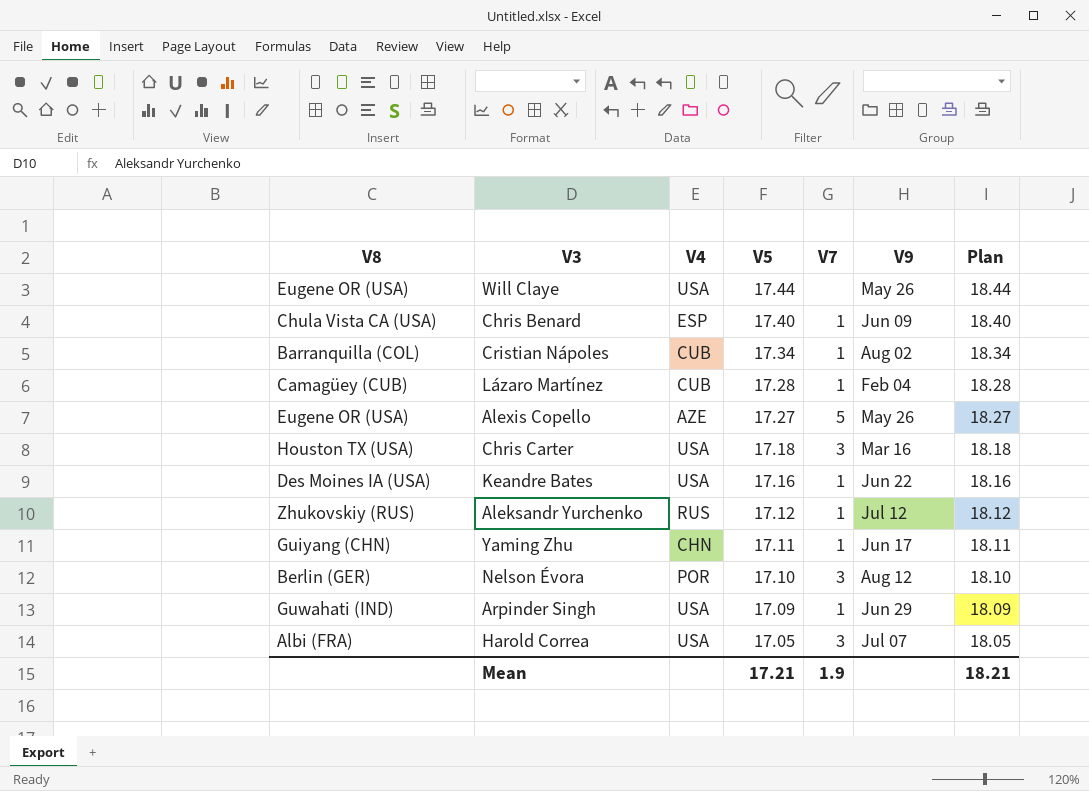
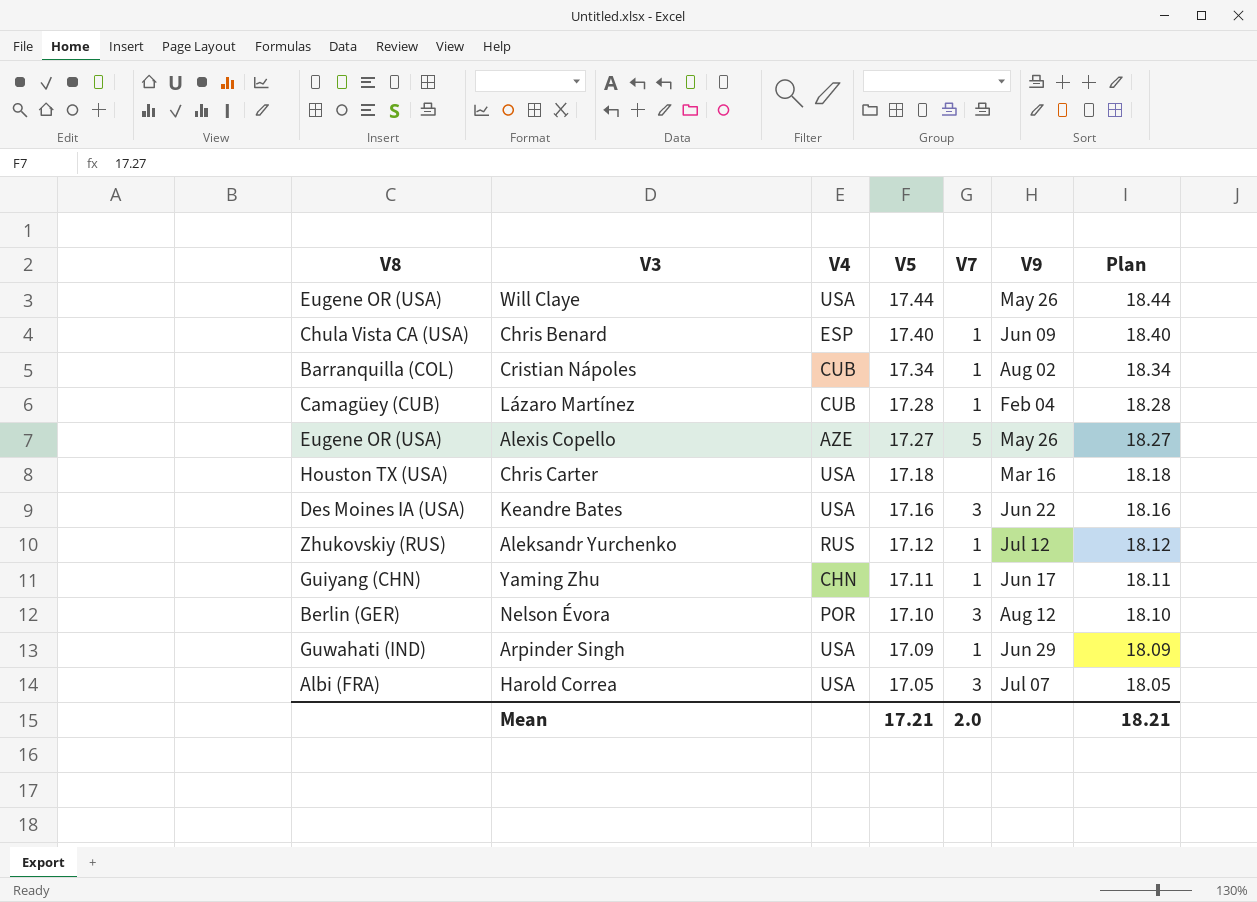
Chris Carter | V7: 3 -> none
Keandre Bates | V7: 1 -> 3
Mean | V7: 1.9 -> 2.0

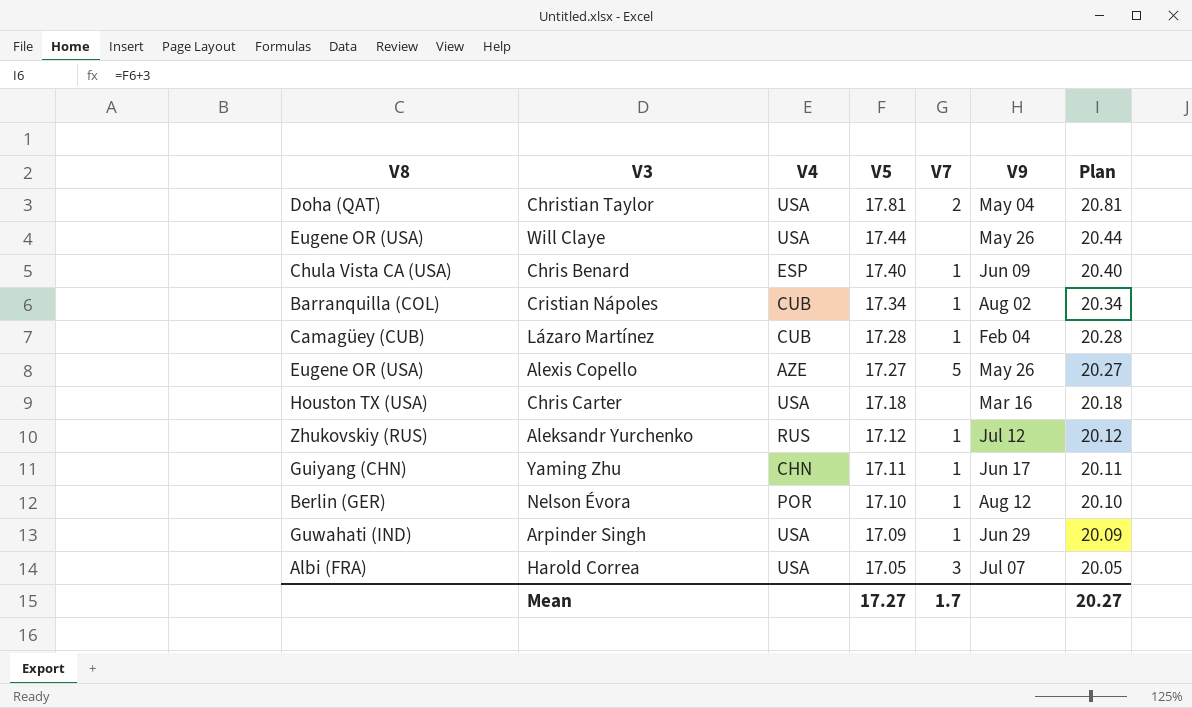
column Plan | formula: [V5] + 1 -> [V5] + 3
row Keandre Bates: Des Moines IA (USA) | USA | 17.16 | 3 | Jun 22 | 18.16 -> none
row Christian Taylor: none -> Doha (QAT) | USA | 17.81 | 2 | May 04 | 20.81
Nelson Évora | V7: 3 -> 1
Mean | V5: 17.21 -> 17.27
Mean | V7: 2.0 -> 1.7
Mean | Plan: 18.21 -> 20.27

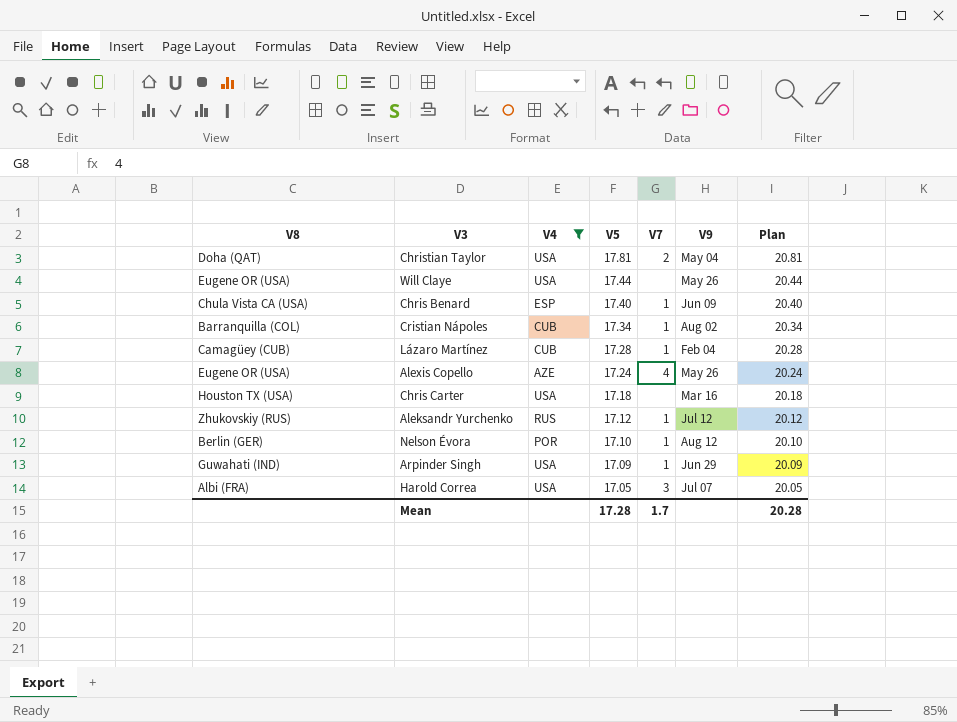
filter: none -> V4 != CHN
Alexis Copello | V5: 17.27 -> 17.24
Alexis Copello | V7: 5 -> 4
Alexis Copello | Plan: 20.27 -> 20.24
Mean | V5: 17.27 -> 17.28
Mean | Plan: 20.27 -> 20.28

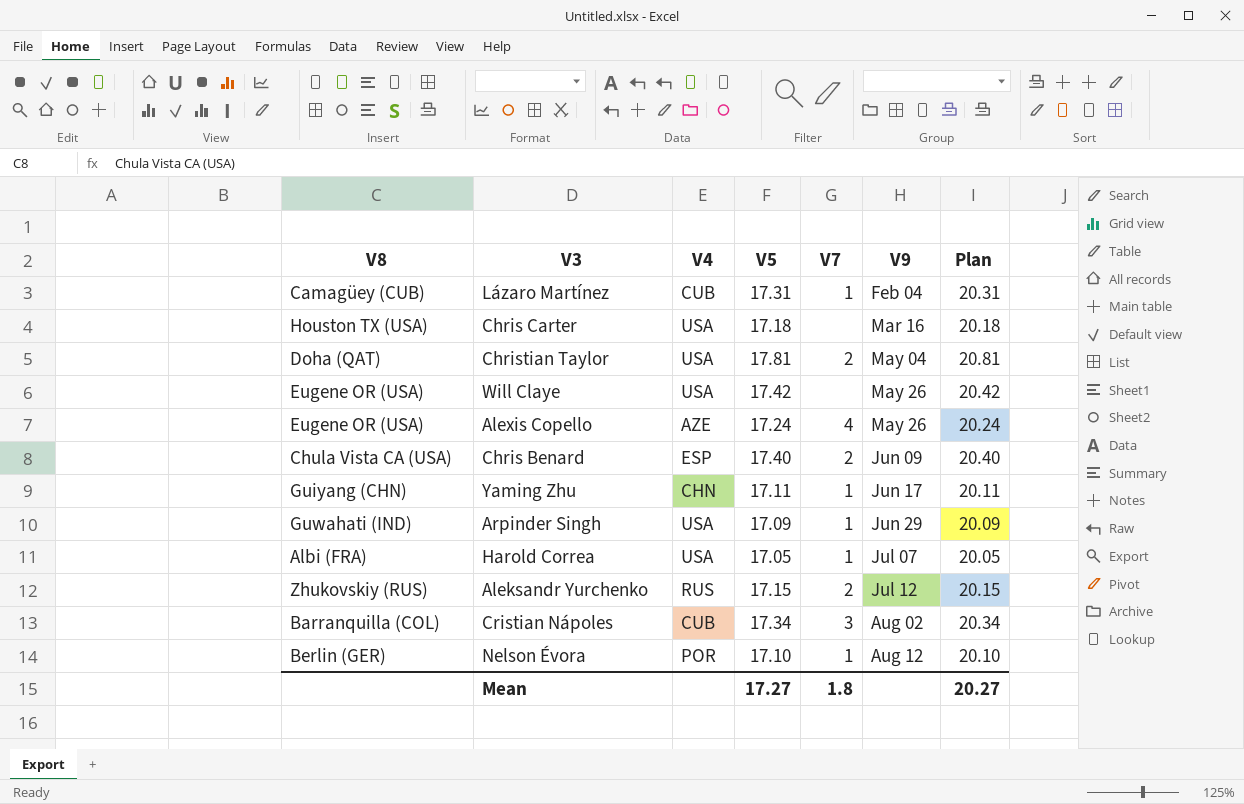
filter: V4 != CHN -> none
row order: V5 descending -> V9 ascending
Lázaro Martínez | V5: 17.28 -> 17.31
Lázaro Martínez | Plan: 20.28 -> 20.31
Will Claye | V5: 17.44 -> 17.42
Will Claye | Plan: 20.44 -> 20.42
Chris Benard | V7: 1 -> 2
Harold Correa | V7: 3 -> 1
Aleksandr Yurchenko | V5: 17.12 -> 17.15
Aleksandr Yurchenko | V7: 1 -> 2
Aleksandr Yurchenko | Plan: 20.12 -> 20.15
Cristian Nápoles | V7: 1 -> 3
Mean | V5: 17.28 -> 17.27
Mean | V7: 1.7 -> 1.8
Mean | Plan: 20.28 -> 20.27

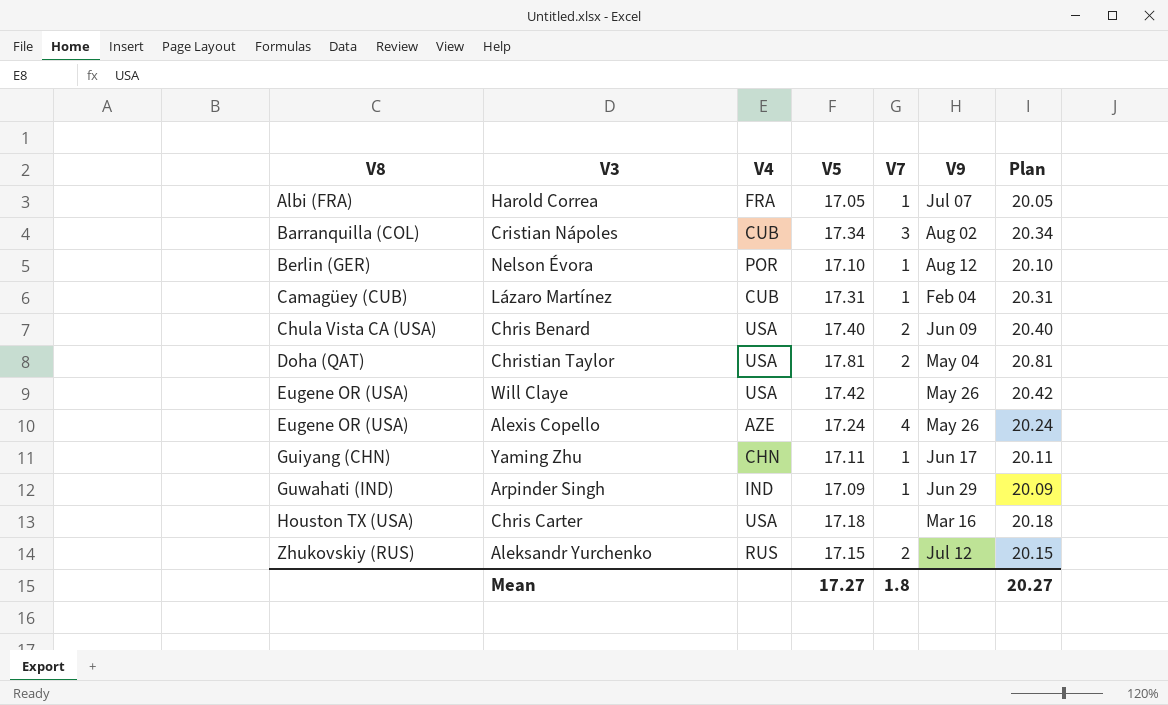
row order: V9 ascending -> V8 ascending
Harold Correa | V4: USA -> FRA
Chris Benard | V4: ESP -> USA
Arpinder Singh | V4: USA -> IND

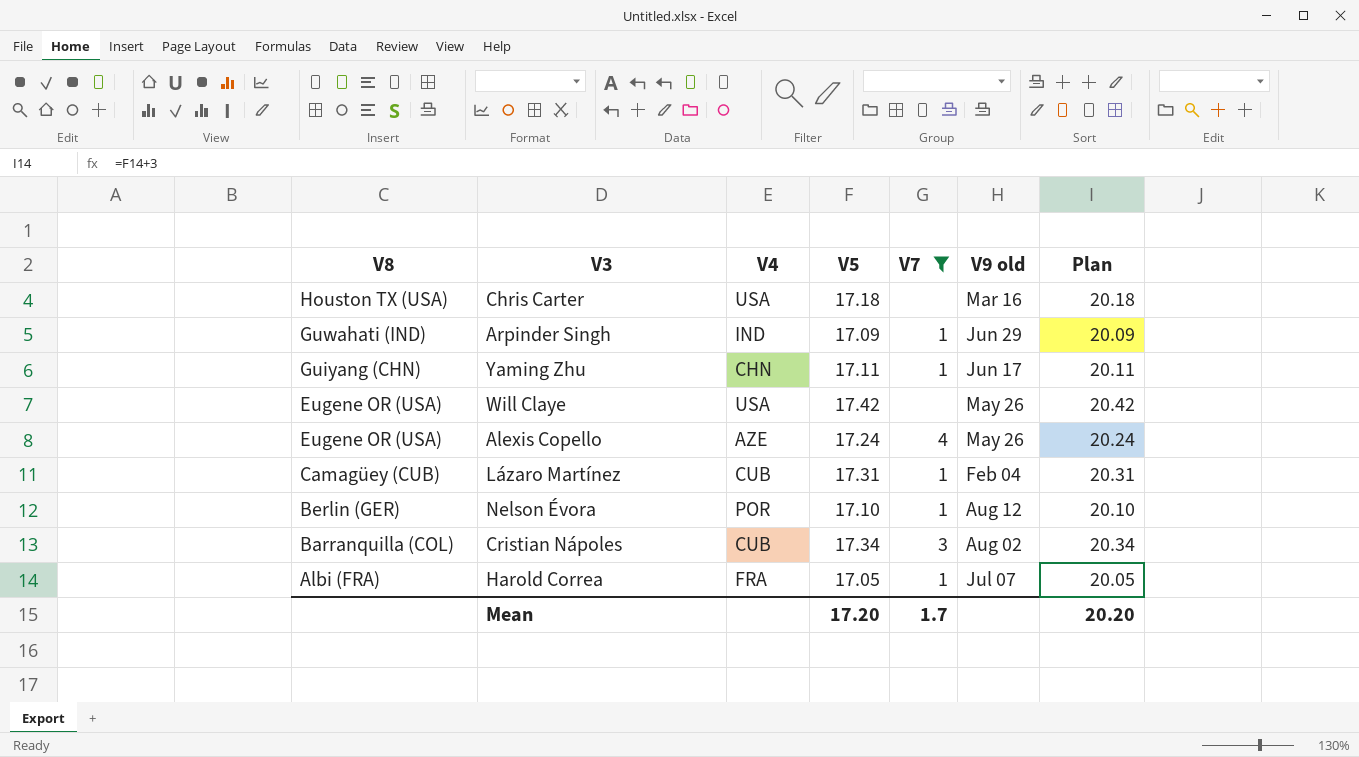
filter: none -> V7 != 2
row order: V8 ascending -> V8 descending
column name: V9 -> V9 old
Mean | V5: 17.27 -> 17.20
Mean | V7: 1.8 -> 1.7
Mean | Plan: 20.27 -> 20.20

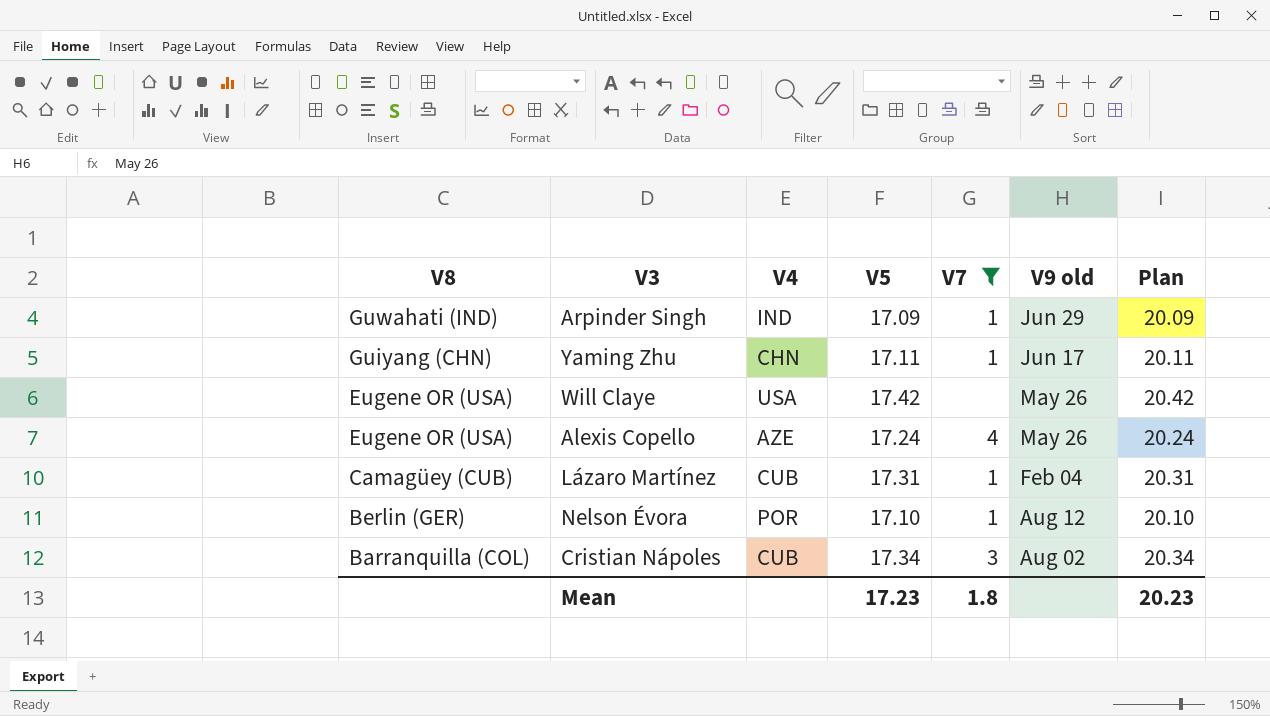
row Chris Carter: Houston TX (USA) | USA | 17.18 | none | Mar 16 | 20.18 -> none
row Harold Correa: Albi (FRA) | FRA | 17.05 | 1 | Jul 07 | 20.05 -> none
Mean | V5: 17.20 -> 17.23
Mean | V7: 1.7 -> 1.8
Mean | Plan: 20.20 -> 20.23

